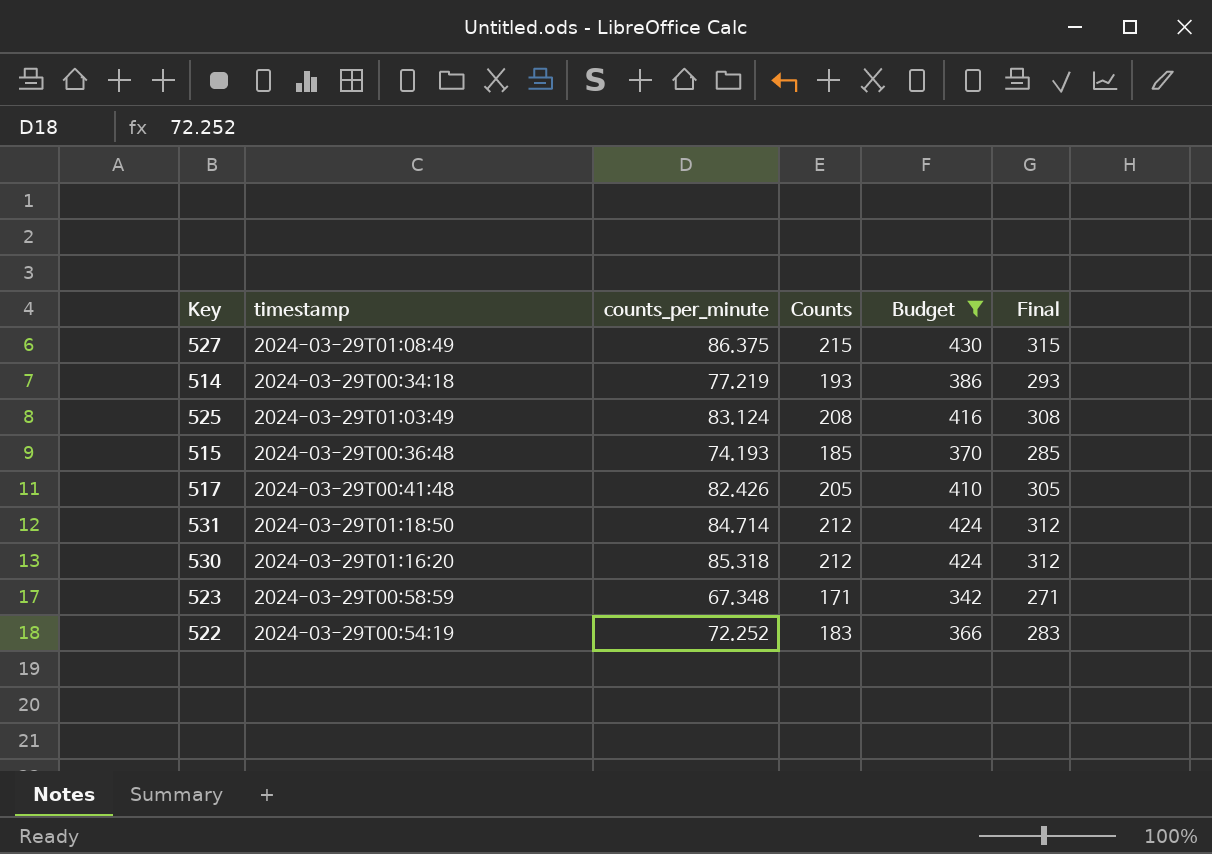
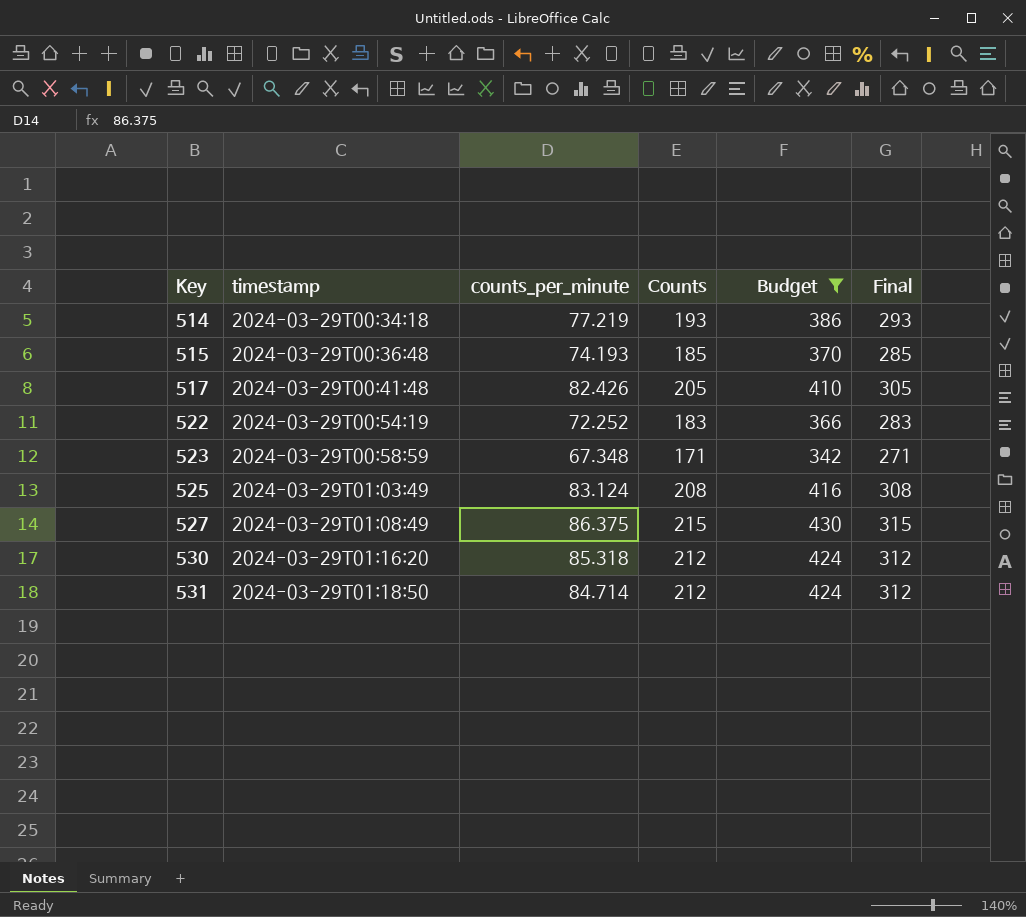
row order: none -> Key ascending

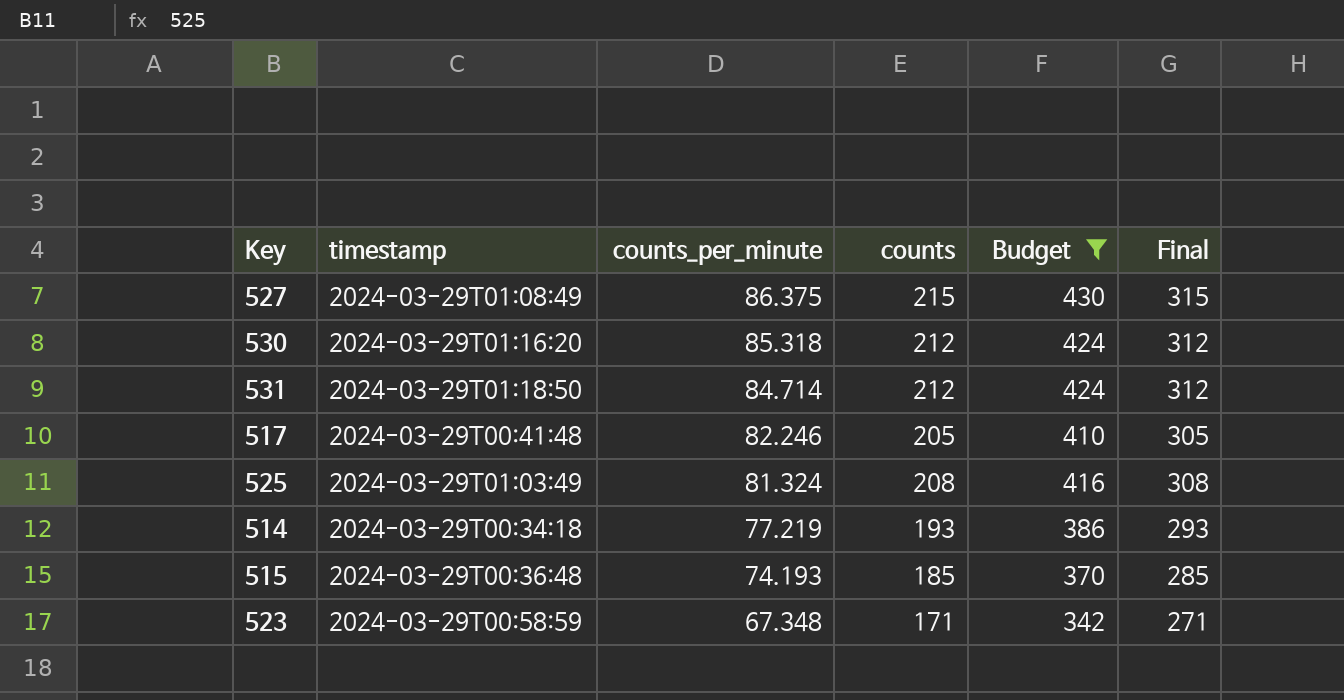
row order: Key ascending -> counts_per_minute descending
column name: Counts -> counts
row 522: 2024-03-29T00:54:19 | 72.252 | 183 | 366 | 283 -> none
517 | counts_per_minute: 82.426 -> 82.246
525 | counts_per_minute: 83.124 -> 81.324

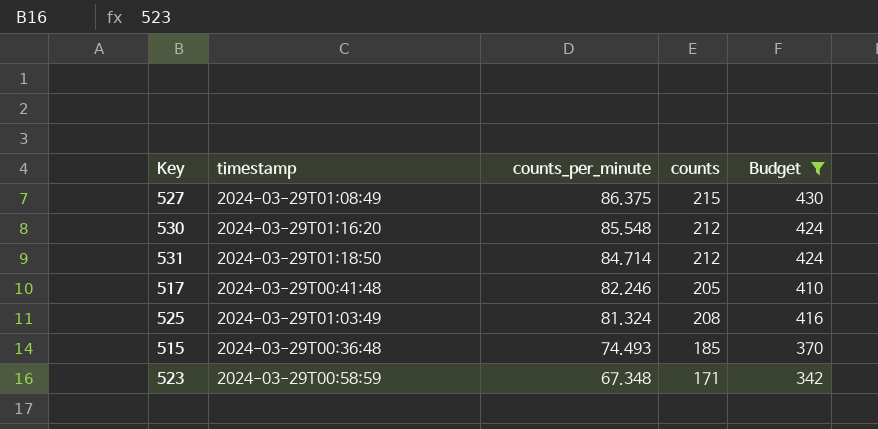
column Final | formula: [counts] + 100 -> none
row 514: 2024-03-29T00:34:18 | 77.219 | 193 | 386 | 293 -> none
530 | counts_per_minute: 85.318 -> 85.548
515 | counts_per_minute: 74.193 -> 74.493

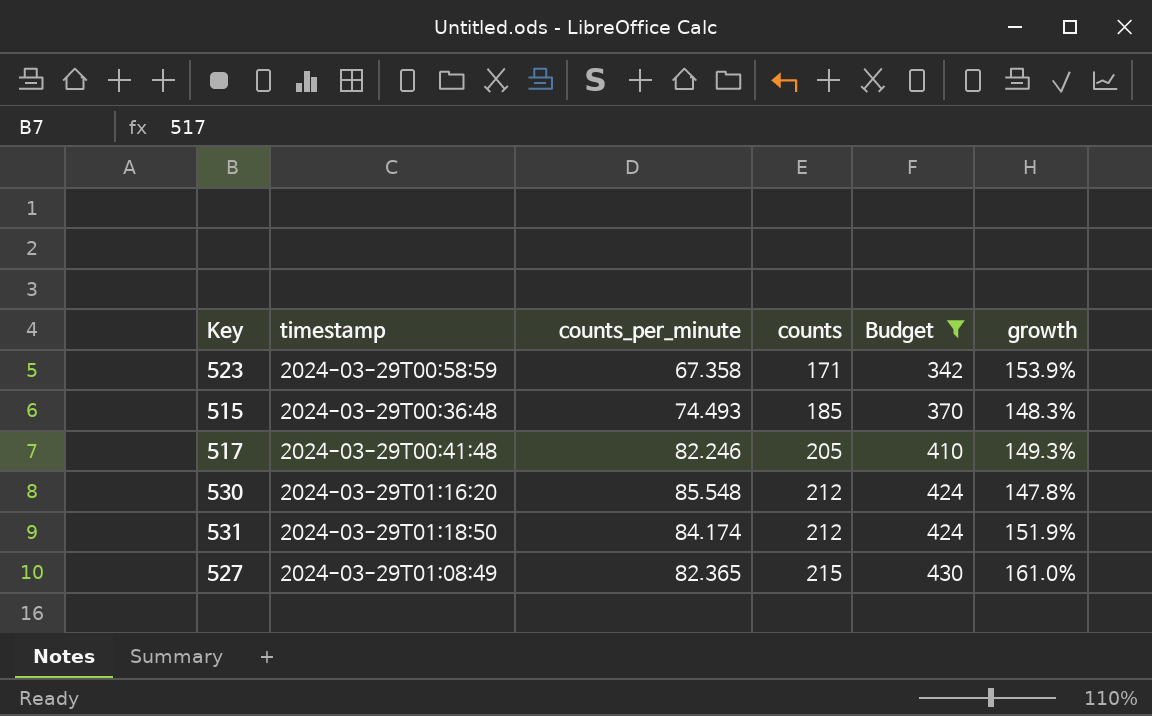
row order: counts_per_minute descending -> counts ascending
column growth | formula: none -> ([counts] - [counts_per_minute]) / [counts_per_minute]
row 525: 2024-03-29T01:03:49 | 81.324 | 208 | 416 -> none
523 | counts_per_minute: 67.348 -> 67.358
531 | counts_per_minute: 84.714 -> 84.174
527 | counts_per_minute: 86.375 -> 82.365

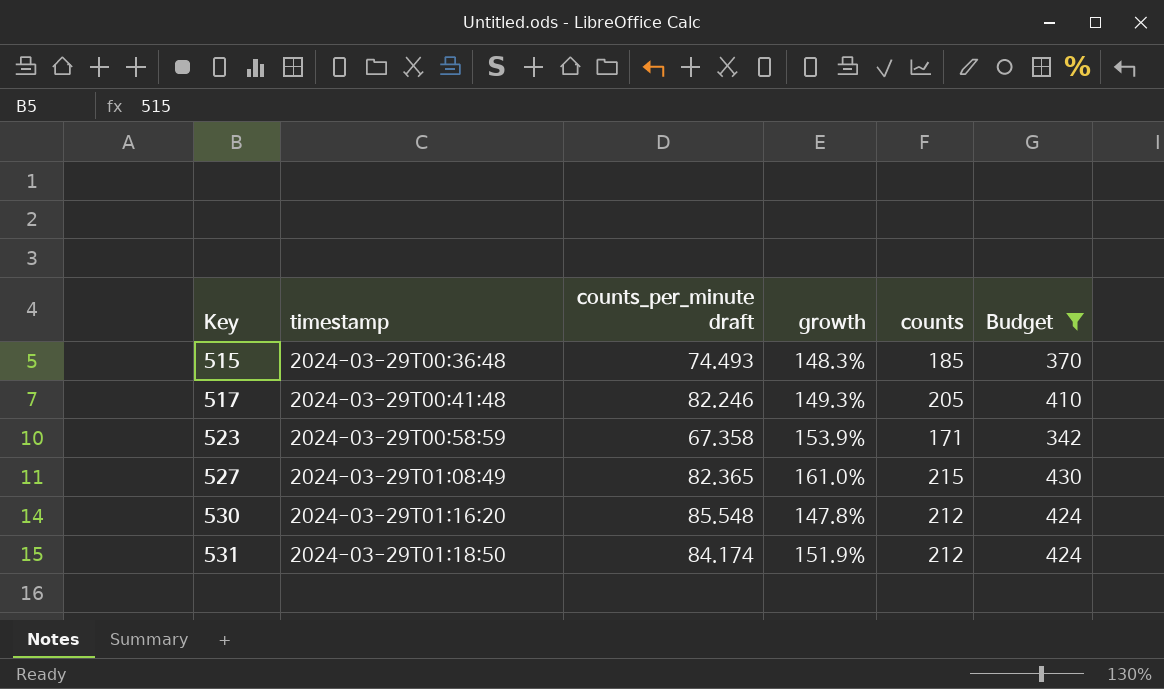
row order: counts ascending -> Key ascending
column name: counts_per_minute -> counts_per_minute draft
column growth | position: 6 -> 4

